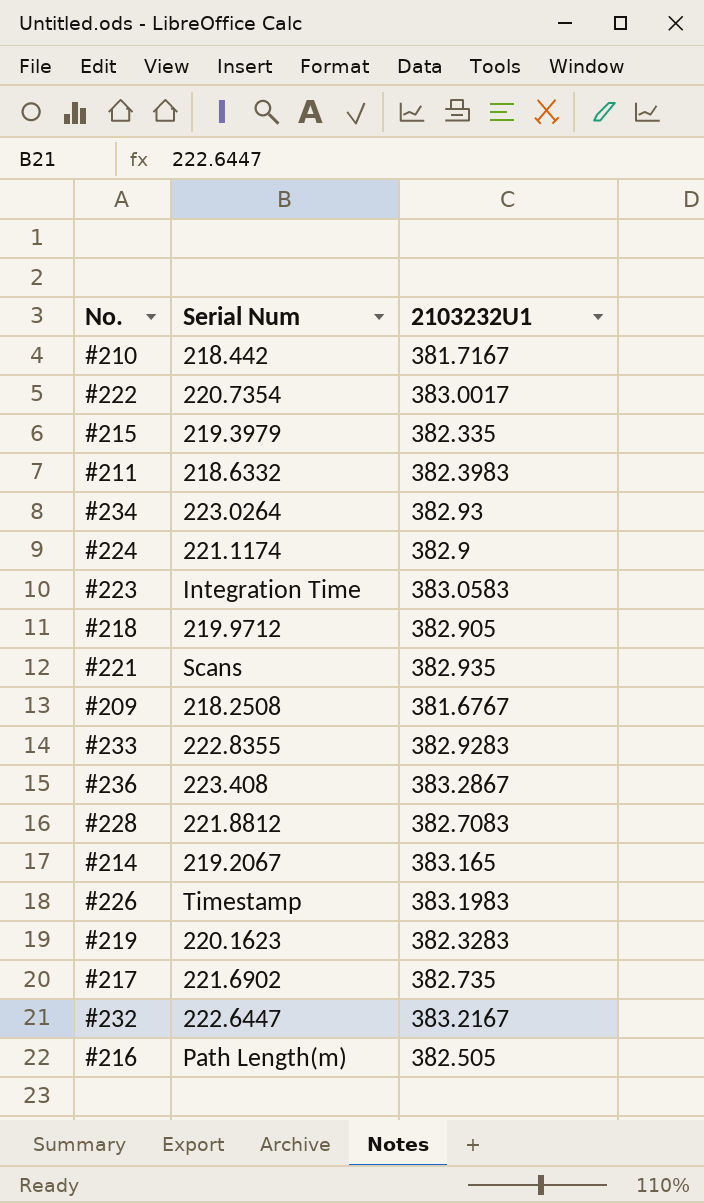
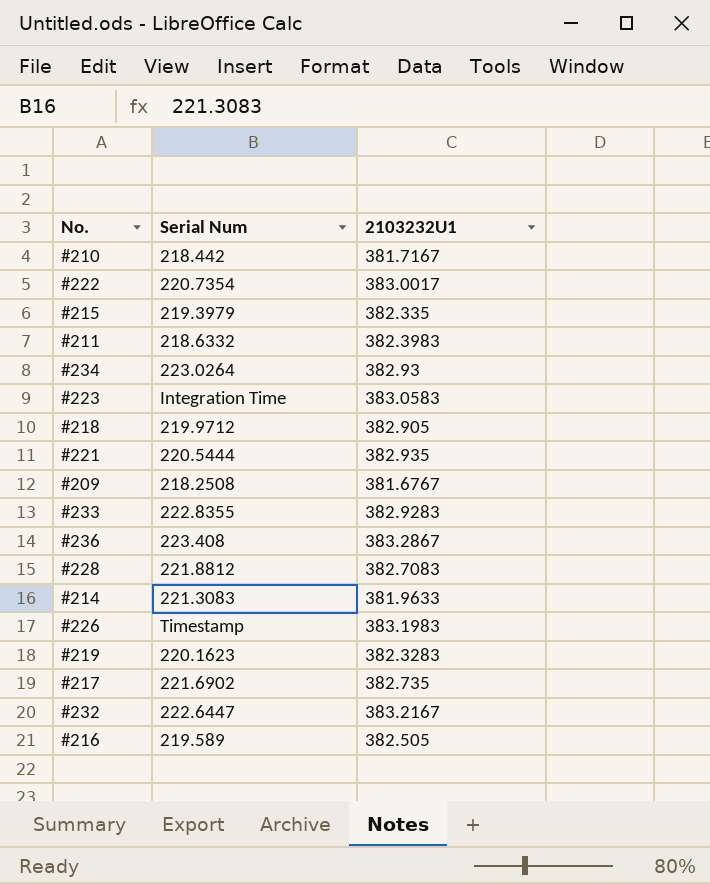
row #224: 221.1174 | 382.9 -> none
#221 | Serial Num: Scans -> 220.5444
#214 | Serial Num: 219.2067 -> 221.3083
#214 | 2103232U1: 383.165 -> 381.9633
#216 | Serial Num: Path Length(m) -> 219.589

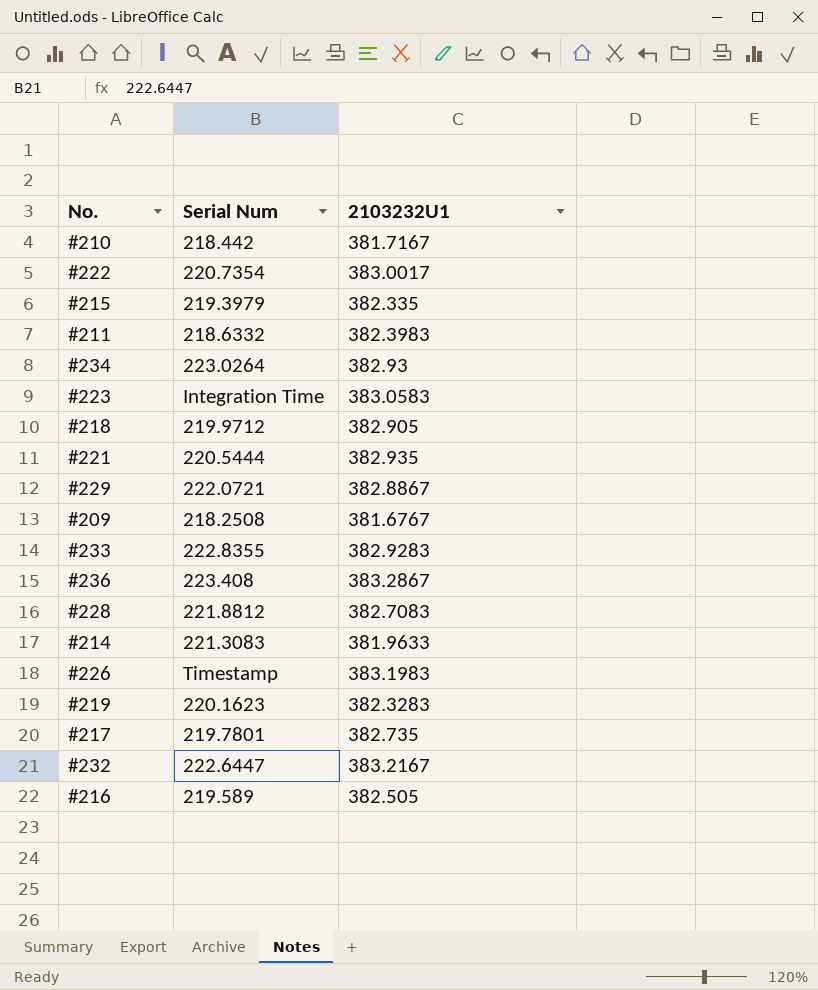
row #229: none -> 222.0721 | 382.8867
#217 | Serial Num: 221.6902 -> 219.7801

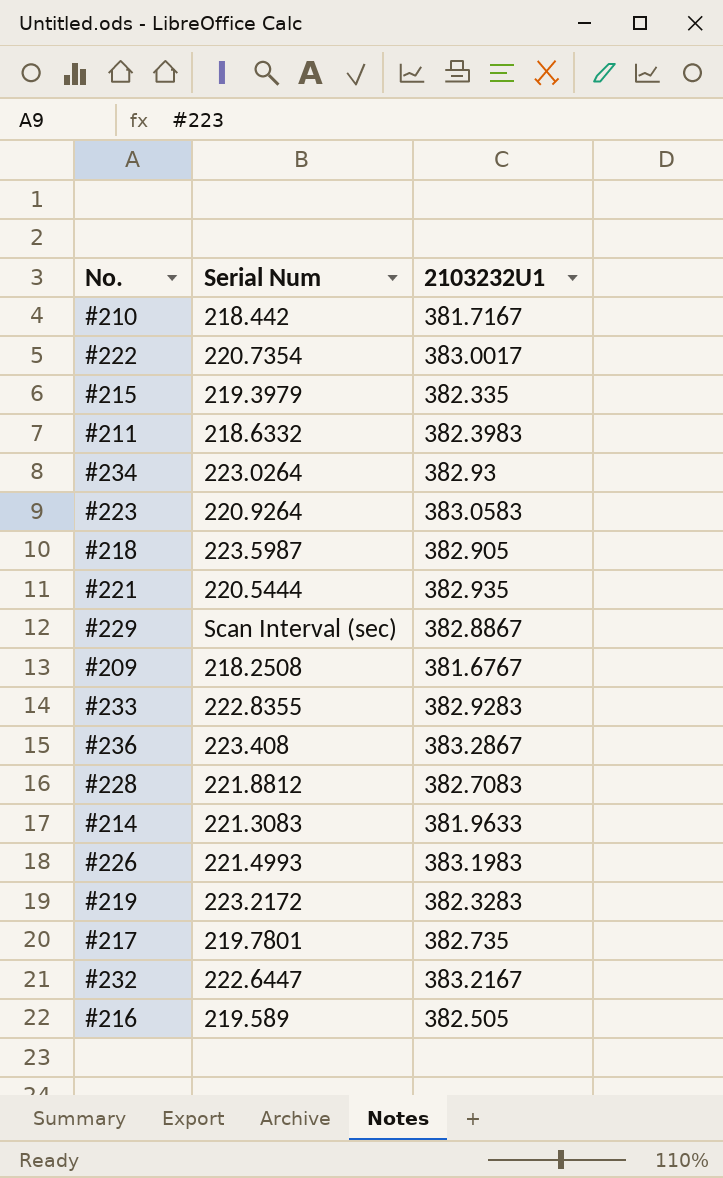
#223 | Serial Num: Integration Time -> 220.9264
#218 | Serial Num: 219.9712 -> 223.5987
#229 | Serial Num: 222.0721 -> Scan Interval (sec)
#226 | Serial Num: Timestamp -> 221.4993
#219 | Serial Num: 220.1623 -> 223.2172

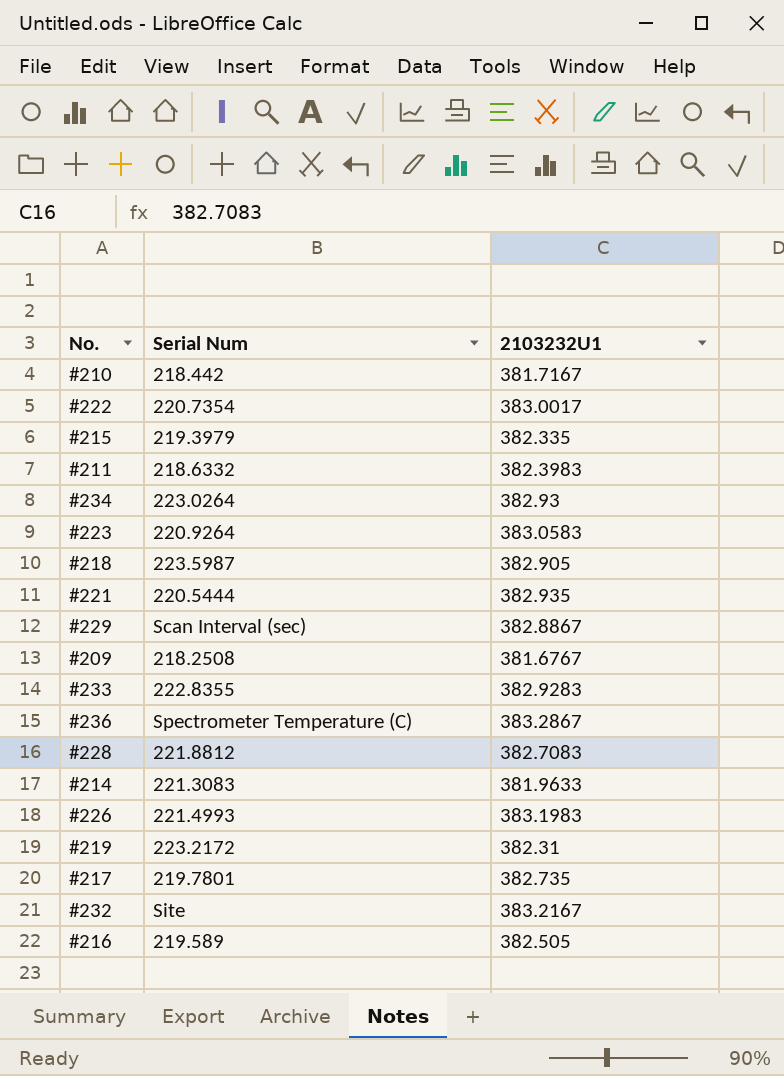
#236 | Serial Num: 223.408 -> Spectrometer Temperature (C)
#219 | 2103232U1: 382.3283 -> 382.31
#232 | Serial Num: 222.6447 -> Site

